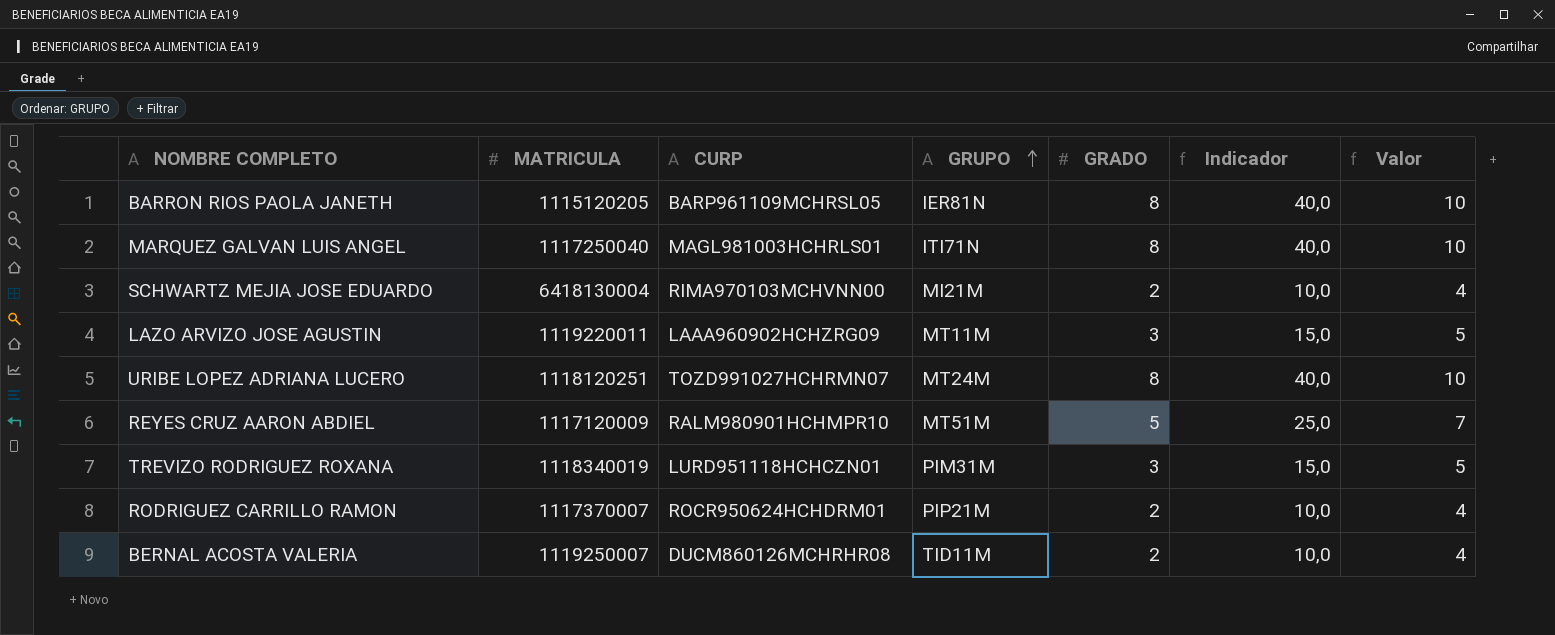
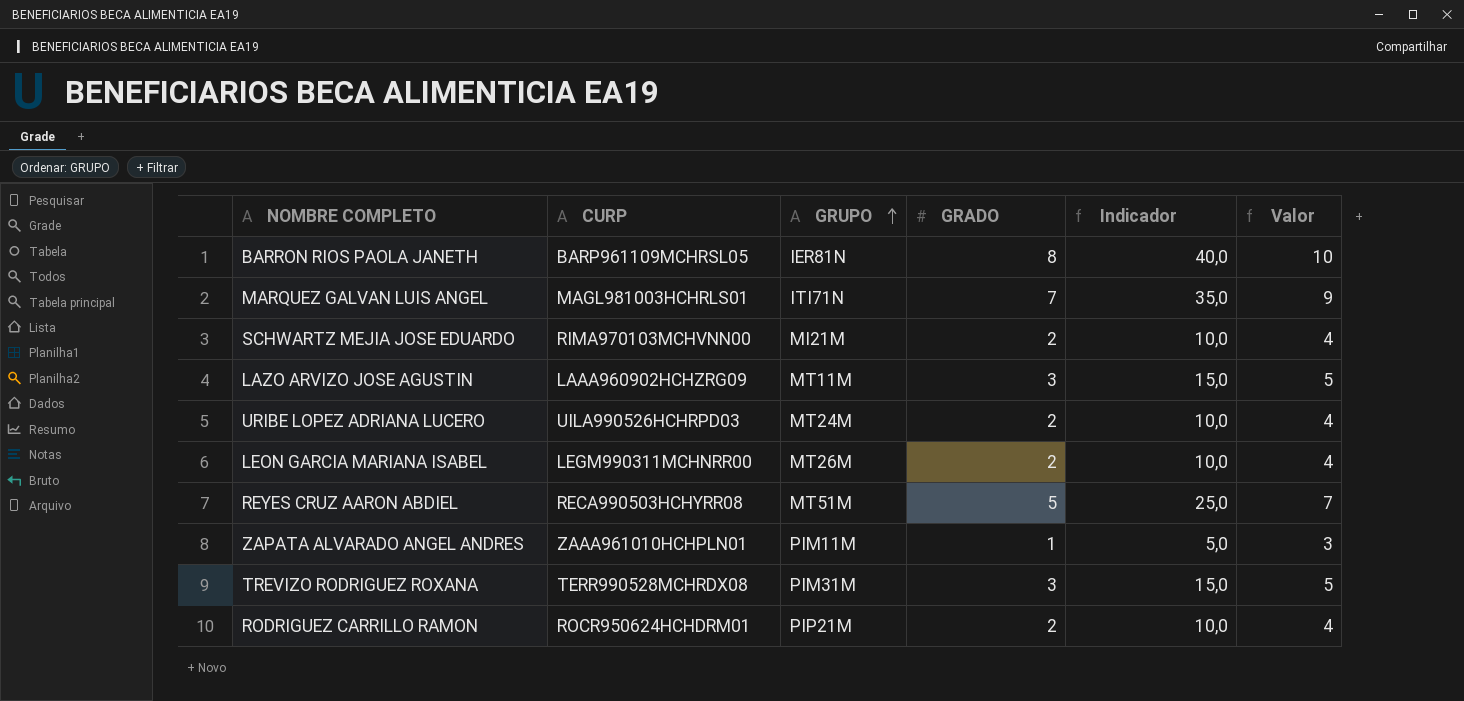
column MATRICULA | position: 2 -> none
row BERNAL ACOSTA VALERIA: 1119250007 | DUCM860126MCHRHR08 | TID11M | 2 | 10,0 | 4 -> none
MARQUEZ GALVAN LUIS ANGEL | GRADO: 8 -> 7
MARQUEZ GALVAN LUIS ANGEL | Indicador: 40,0 -> 35,0
MARQUEZ GALVAN LUIS ANGEL | Valor: 10 -> 9
URIBE LOPEZ ADRIANA LUCERO | CURP: TOZD991027HCHRMN07 -> UILA990526HCHRPD03
URIBE LOPEZ ADRIANA LUCERO | GRADO: 8 -> 2
URIBE LOPEZ ADRIANA LUCERO | Indicador: 40,0 -> 10,0
URIBE LOPEZ ADRIANA LUCERO | Valor: 10 -> 4
row LEON GARCIA MARIANA ISABEL: none -> LEGM990311MCHNRR00 | MT26M | 2 | 10,0 | 4
REYES CRUZ AARON ABDIEL | CURP: RALM980901HCHMPR10 -> RECA990503HCHYRR08
row ZAPATA ALVARADO ANGEL ANDRES: none -> ZAAA961010HCHPLN01 | PIM11M | 1 | 5,0 | 3
TREVIZO RODRIGUEZ ROXANA | CURP: LURD951118HCHCZN01 -> TERR990528MCHRDX08

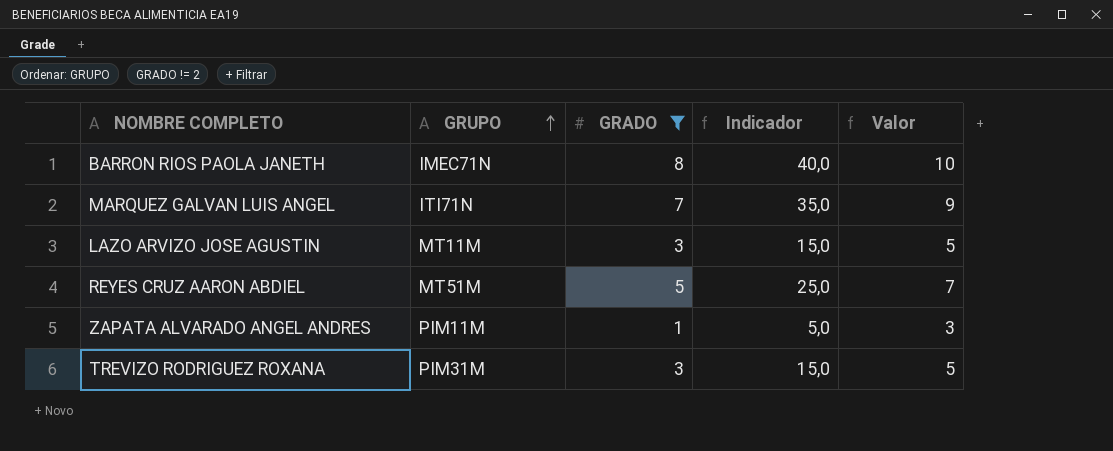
filter: none -> GRADO != 2
column CURP | position: 2 -> none
BARRON RIOS PAOLA JANETH | GRUPO: IER81N -> IMEC71N

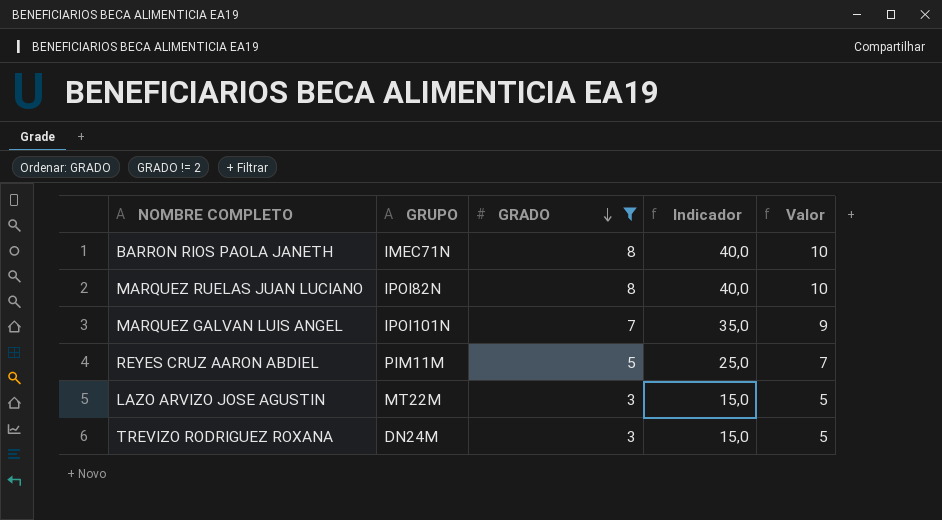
row order: GRUPO ascending -> GRADO descending
row ZAPATA ALVARADO ANGEL ANDRES: PIM11M | 1 | 5,0 | 3 -> none
row MARQUEZ RUELAS JUAN LUCIANO: none -> IPOI82N | 8 | 40,0 | 10
MARQUEZ GALVAN LUIS ANGEL | GRUPO: ITI71N -> IPOI101N
REYES CRUZ AARON ABDIEL | GRUPO: MT51M -> PIM11M
LAZO ARVIZO JOSE AGUSTIN | GRUPO: MT11M -> MT22M
TREVIZO RODRIGUEZ ROXANA | GRUPO: PIM31M -> DN24M

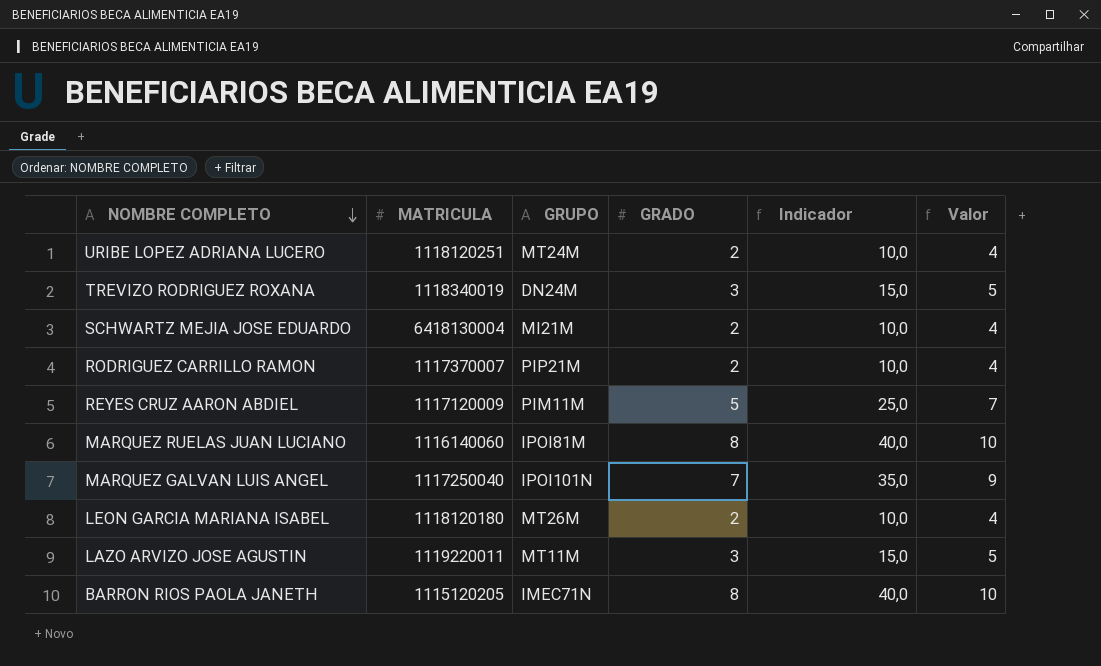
filter: GRADO != 2 -> none
row order: GRADO descending -> NOMBRE COMPLETO descending
column MATRICULA | position: none -> 2
MARQUEZ RUELAS JUAN LUCIANO | GRUPO: IPOI82N -> IPOI81M
LAZO ARVIZO JOSE AGUSTIN | GRUPO: MT22M -> MT11M

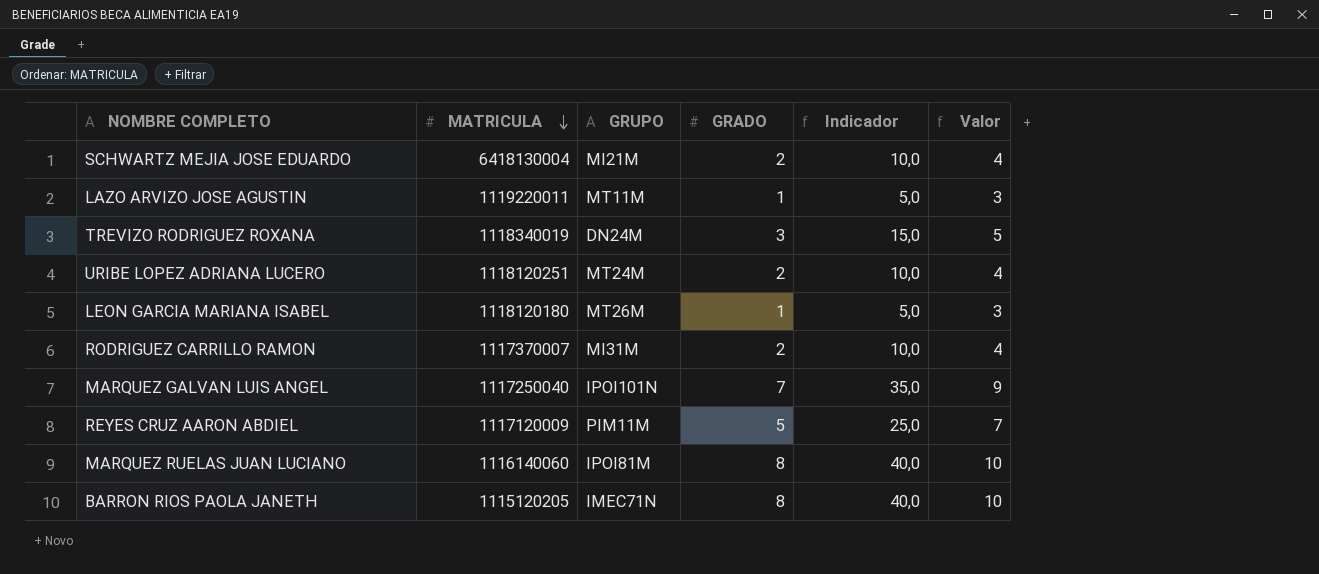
row order: NOMBRE COMPLETO descending -> MATRICULA descending
LAZO ARVIZO JOSE AGUSTIN | GRADO: 3 -> 1
LAZO ARVIZO JOSE AGUSTIN | Indicador: 15,0 -> 5,0
LAZO ARVIZO JOSE AGUSTIN | Valor: 5 -> 3
LEON GARCIA MARIANA ISABEL | GRADO: 2 -> 1
LEON GARCIA MARIANA ISABEL | Indicador: 10,0 -> 5,0
LEON GARCIA MARIANA ISABEL | Valor: 4 -> 3
RODRIGUEZ CARRILLO RAMON | GRUPO: PIP21M -> MI31M

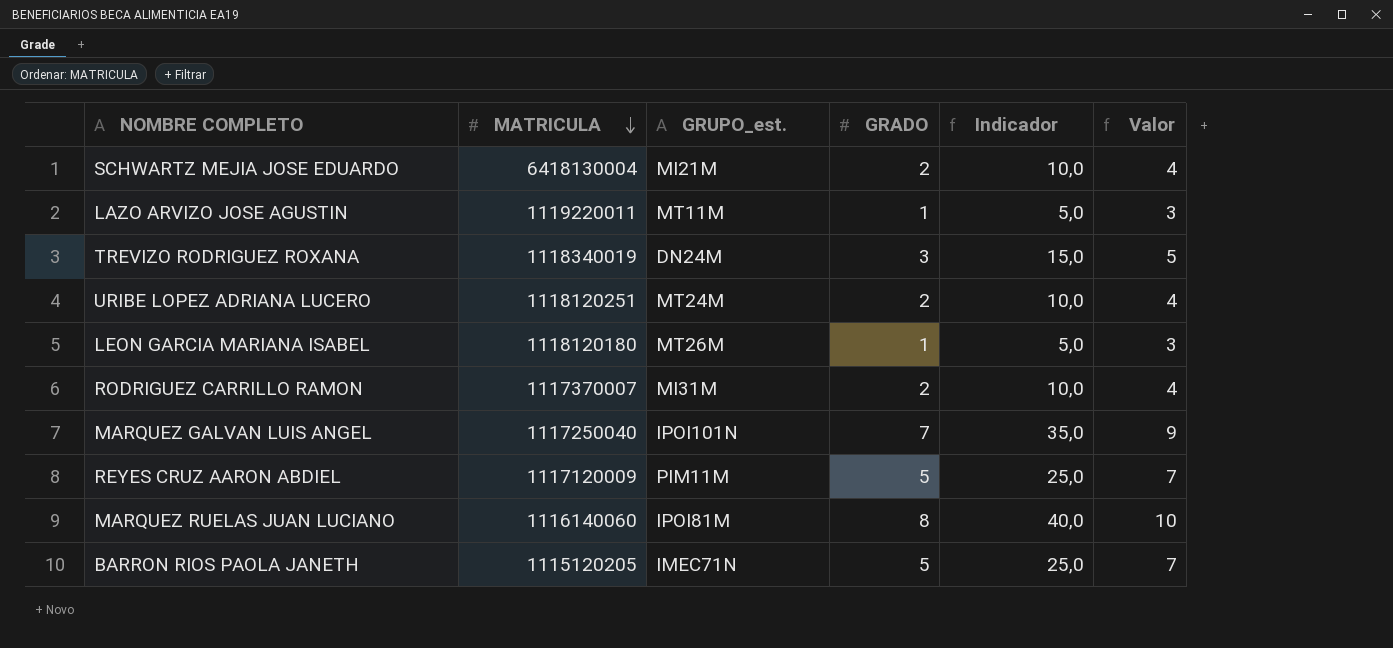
column name: GRUPO -> GRUPO_est.
BARRON RIOS PAOLA JANETH | GRADO: 8 -> 5
BARRON RIOS PAOLA JANETH | Indicador: 40,0 -> 25,0
BARRON RIOS PAOLA JANETH | Valor: 10 -> 7

